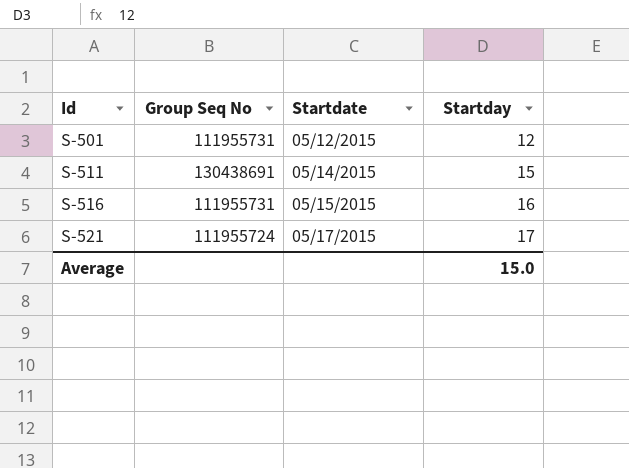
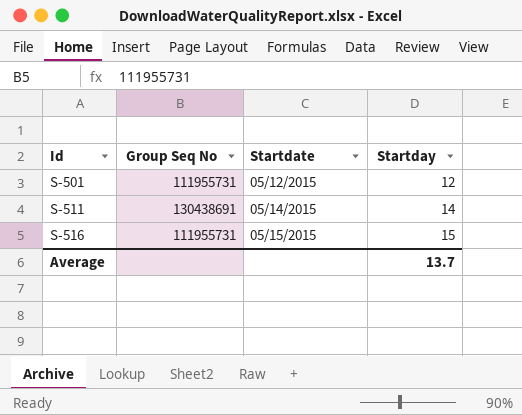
row S-521: 111955724 | 05/17/2015 | 17 -> none
S-511 | Startday: 15 -> 14
S-516 | Startday: 16 -> 15
Average | Startday: 15.0 -> 13.7

